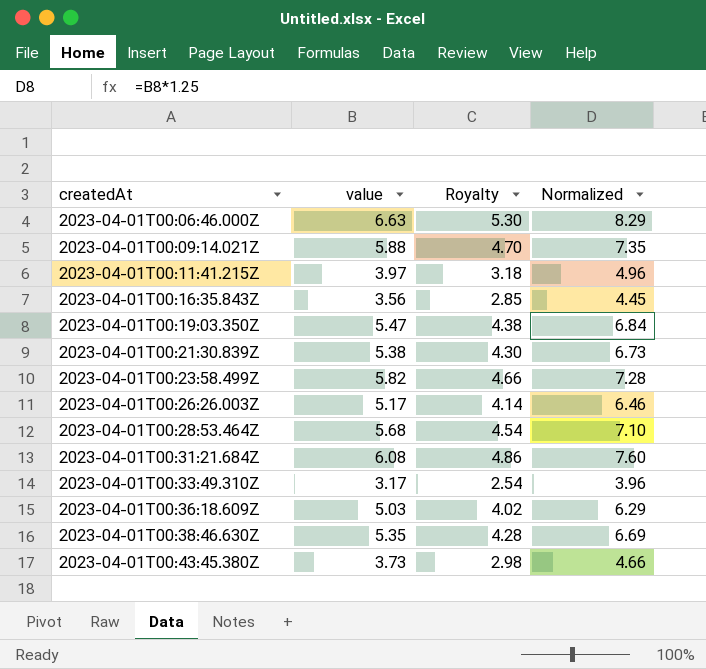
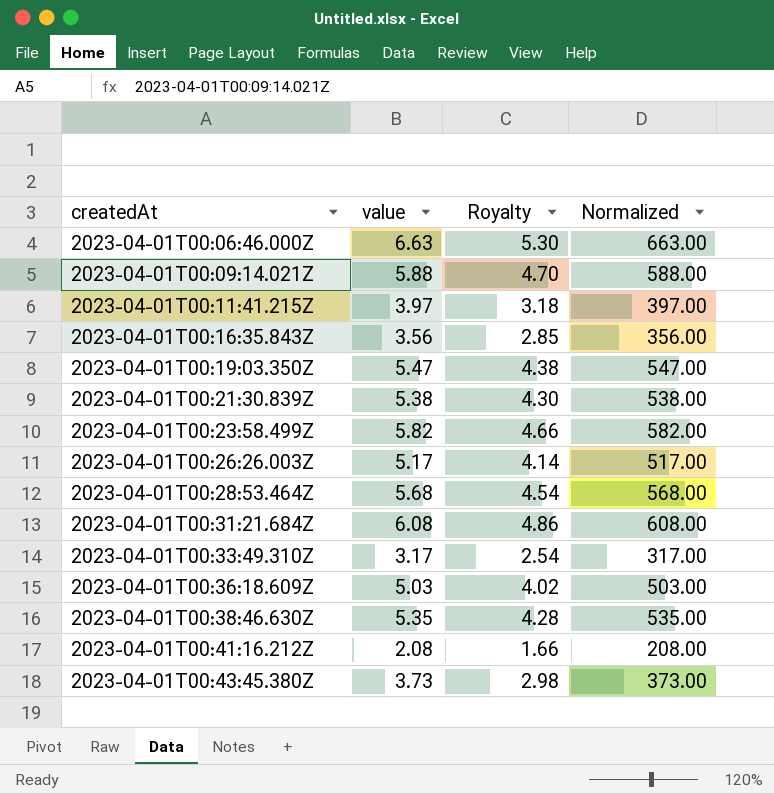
column Normalized | formula: [value] * 1.25 -> [value] * 100
row 2023-04-01T00:41:16.212Z: none -> 2.08 | 1.66 | 208.00

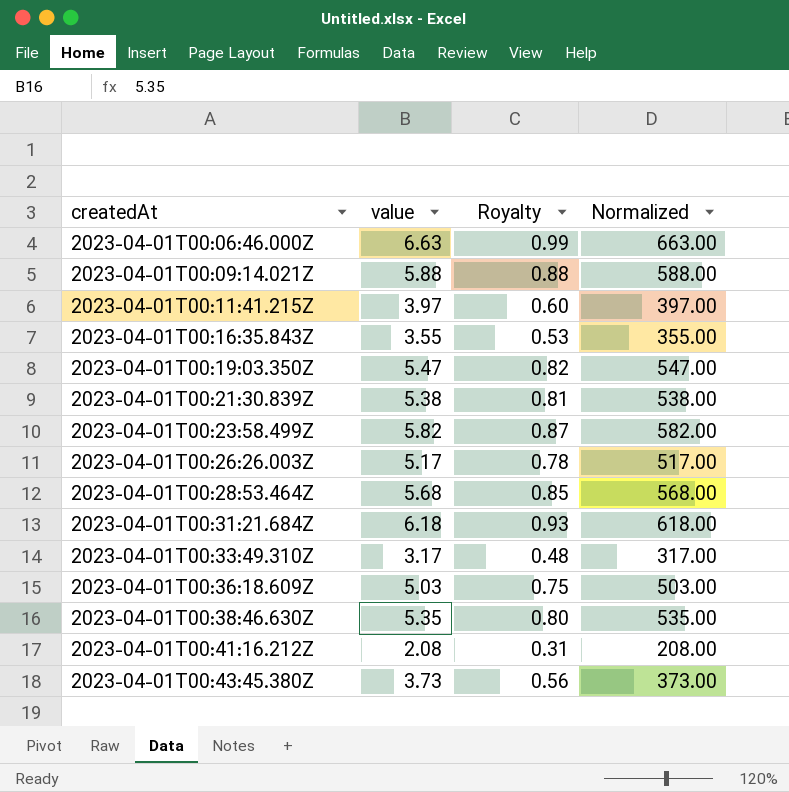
column Royalty | formula: [value] * 0.8 -> [value] * 0.15
2023-04-01T00:16:35.843Z | value: 3.56 -> 3.55
2023-04-01T00:16:35.843Z | Normalized: 356.00 -> 355.00
2023-04-01T00:31:21.684Z | value: 6.08 -> 6.18
2023-04-01T00:31:21.684Z | Normalized: 608.00 -> 618.00

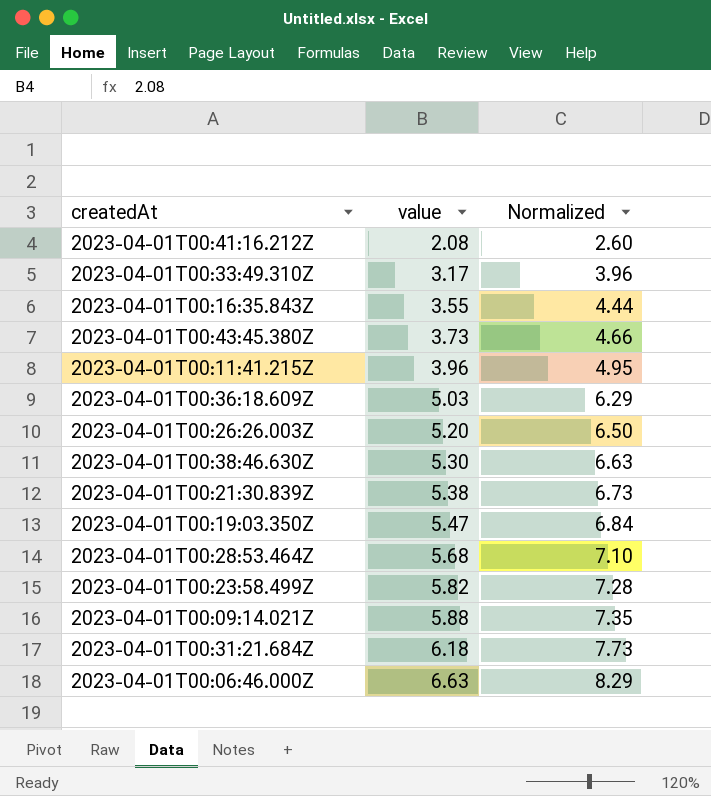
row order: createdAt ascending -> value ascending
column Royalty | formula: [value] * 0.15 -> none
column Normalized | formula: [value] * 100 -> [value] * 1.25
2023-04-01T00:11:41.215Z | value: 3.97 -> 3.96
2023-04-01T00:26:26.003Z | value: 5.17 -> 5.20
2023-04-01T00:38:46.630Z | value: 5.35 -> 5.30

